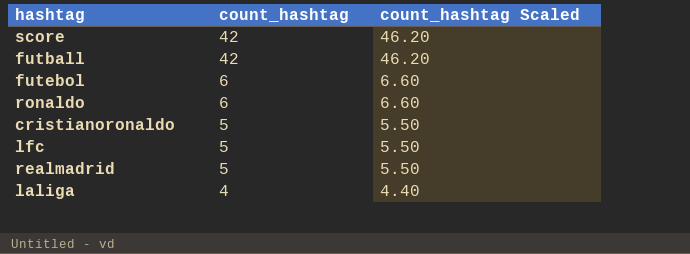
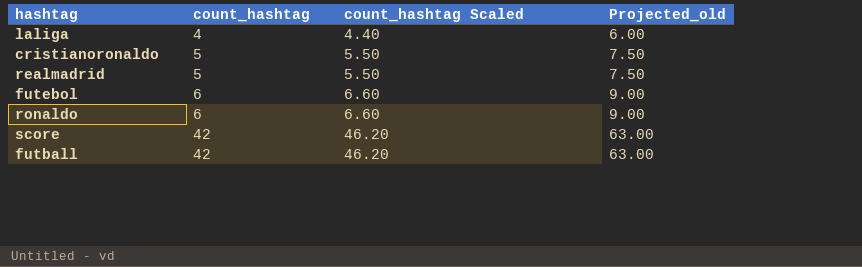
row order: count_hashtag descending -> count_hashtag ascending
column Projected_old | formula: none -> [count_hashtag] * 1.5
row lfc: 5 | 5.50 -> none

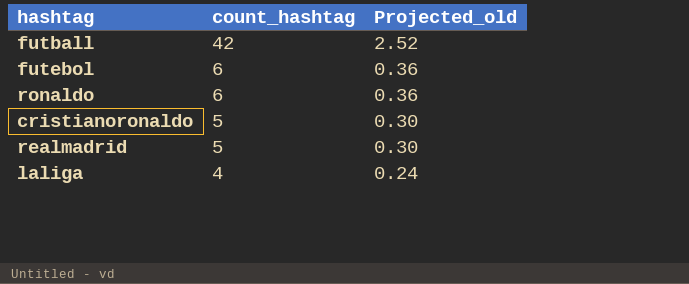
row order: count_hashtag ascending -> count_hashtag descending
column count_hashtag Scaled | formula: [count_hashtag] * 1.1 -> none
column Projected_old | formula: [count_hashtag] * 1.5 -> [count_hashtag] * 0.06
row score: 42 | 46.20 | 63.00 -> none

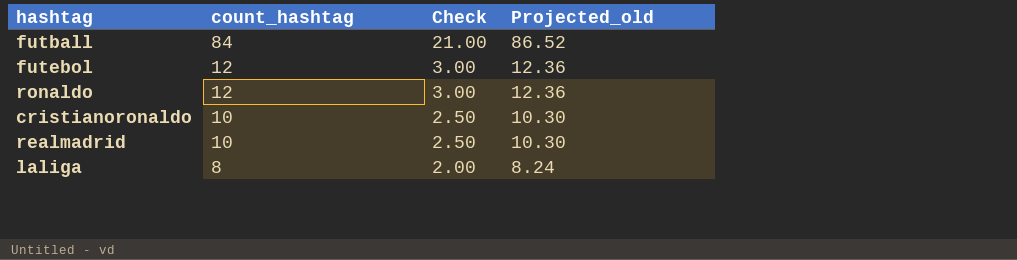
column Check | formula: none -> [count_hashtag] * 0.25
column Projected_old | formula: [count_hashtag] * 0.06 -> [count_hashtag] * 1.03
futball | count_hashtag: 42 -> 84
futebol | count_hashtag: 6 -> 12
ronaldo | count_hashtag: 6 -> 12
cristianoronaldo | count_hashtag: 5 -> 10
realmadrid | count_hashtag: 5 -> 10
laliga | count_hashtag: 4 -> 8

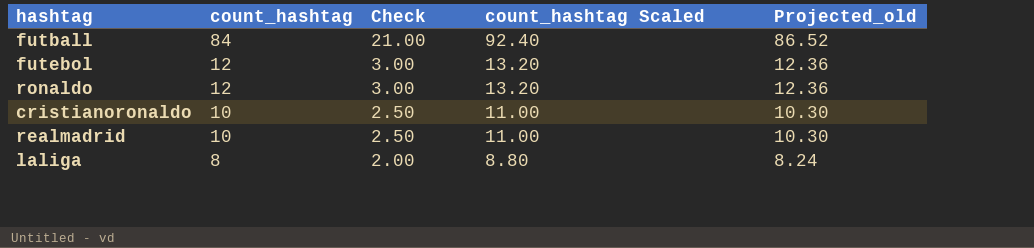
column count_hashtag Scaled | formula: none -> [count_hashtag] * 1.1

